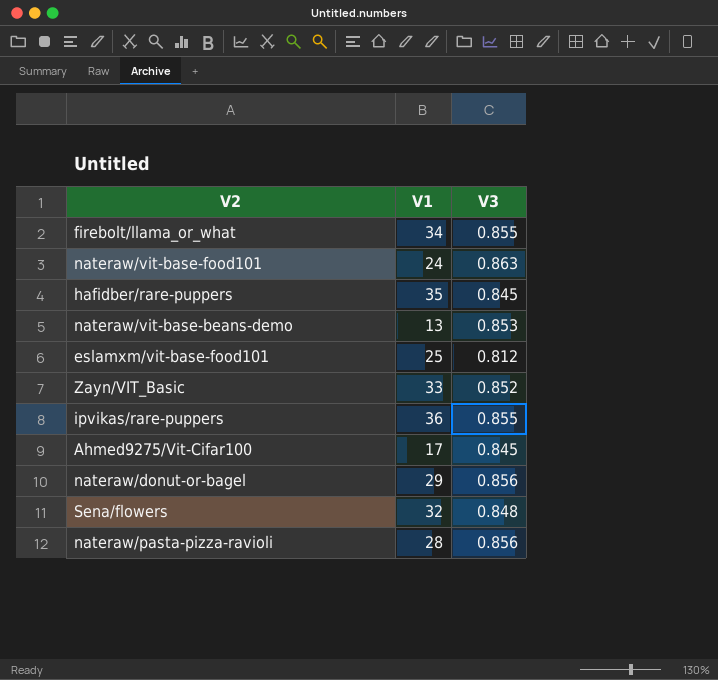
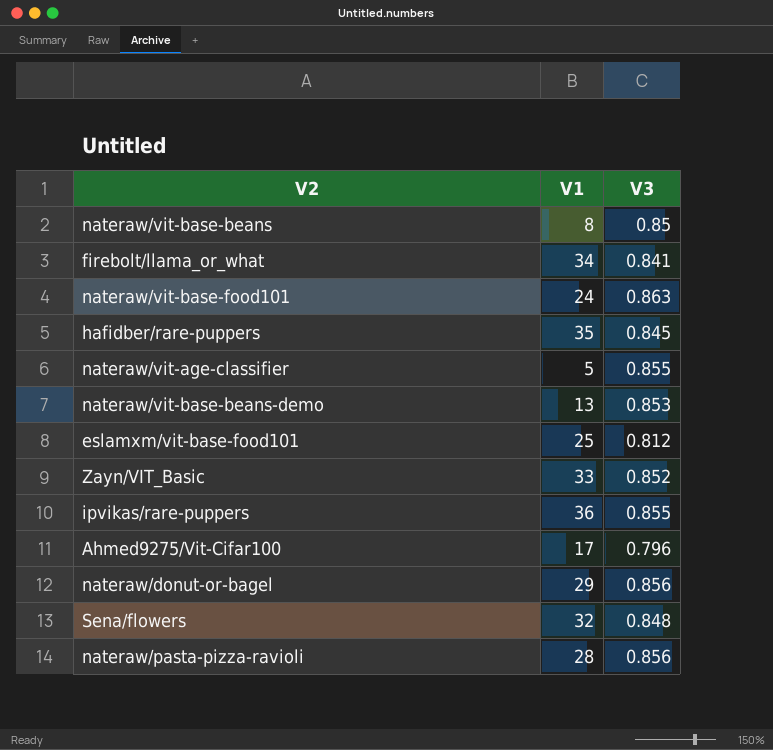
row nateraw/vit-base-beans: none -> 8 | 0.85
firebolt/llama_or_what | V3: 0.855 -> 0.841
row nateraw/vit-age-classifier: none -> 5 | 0.855
Ahmed9275/Vit-Cifar100 | V3: 0.845 -> 0.796

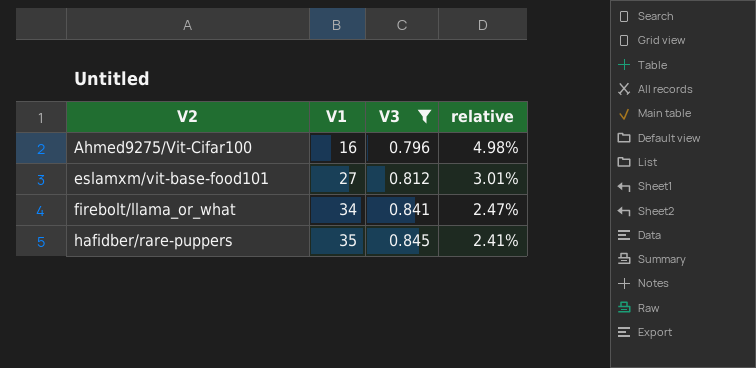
filter: none -> V3 <= 0.845
row order: none -> V2 ascending
column relative | formula: none -> [V3] / [V1]
Ahmed9275/Vit-Cifar100 | V1: 17 -> 16
eslamxm/vit-base-food101 | V1: 25 -> 27

